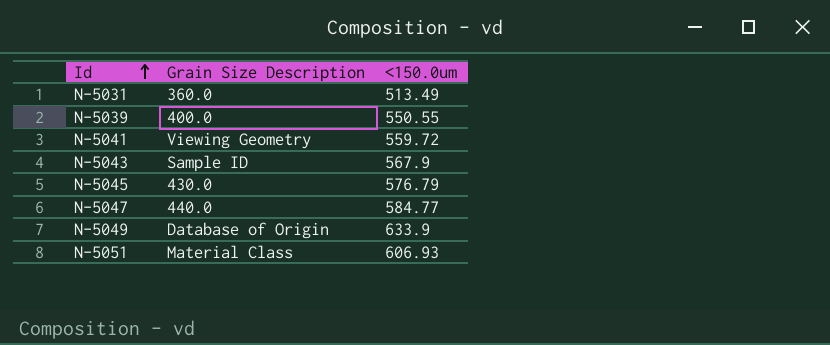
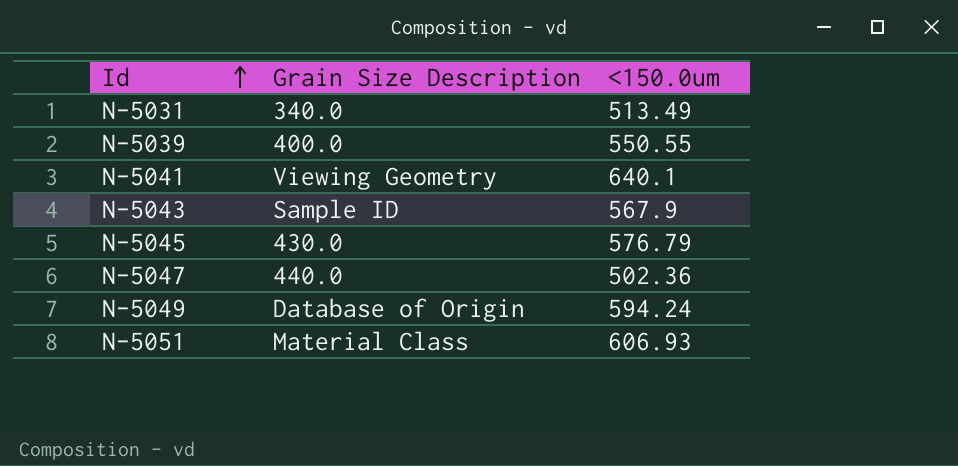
N-5031 | Grain Size Description: 360.0 -> 340.0
N-5041 | <150.0um: 559.72 -> 640.1
N-5047 | <150.0um: 584.77 -> 502.36
N-5049 | <150.0um: 633.9 -> 594.24

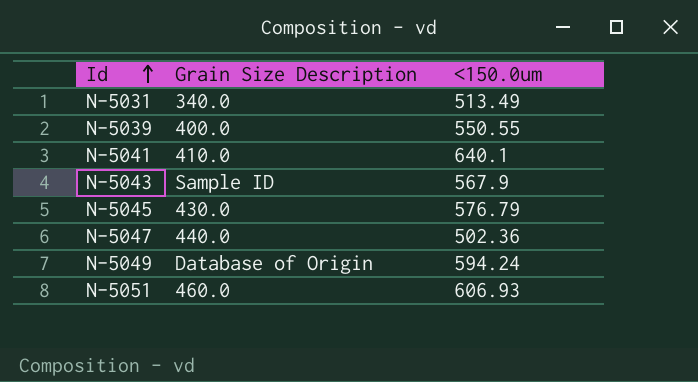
N-5041 | Grain Size Description: Viewing Geometry -> 410.0
N-5051 | Grain Size Description: Material Class -> 460.0

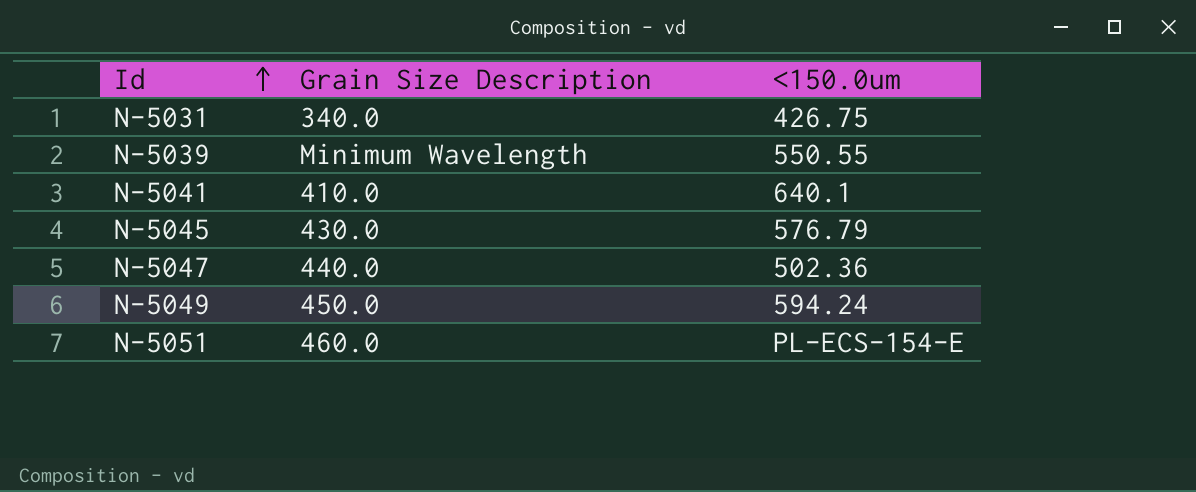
row N-5043: Sample ID | 567.9 -> none
N-5031 | <150.0um: 513.49 -> 426.75
N-5039 | Grain Size Description: 400.0 -> Minimum Wavelength
N-5049 | Grain Size Description: Database of Origin -> 450.0
N-5051 | <150.0um: 606.93 -> PL-ECS-154-E

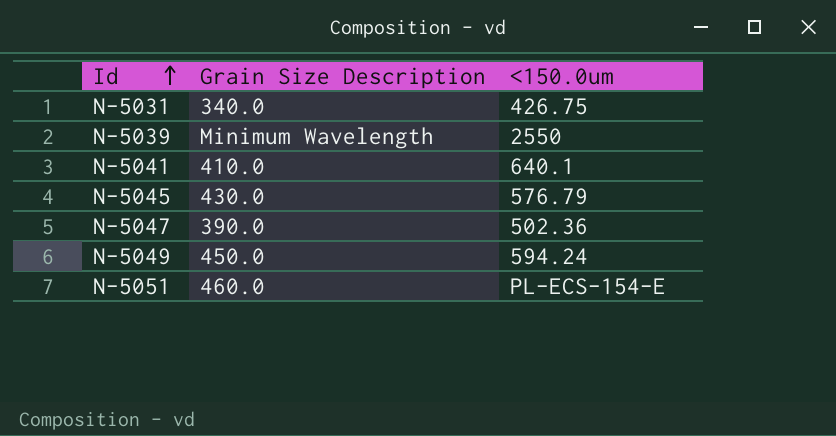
N-5039 | <150.0um: 550.55 -> 2550
N-5047 | Grain Size Description: 440.0 -> 390.0

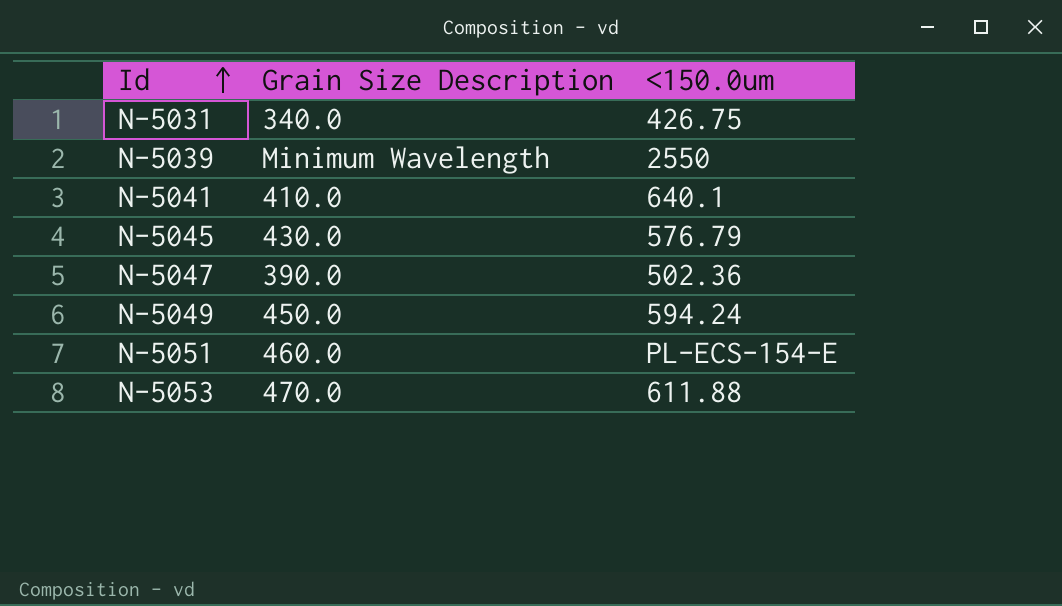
row N-5053: none -> 470.0 | 611.88

